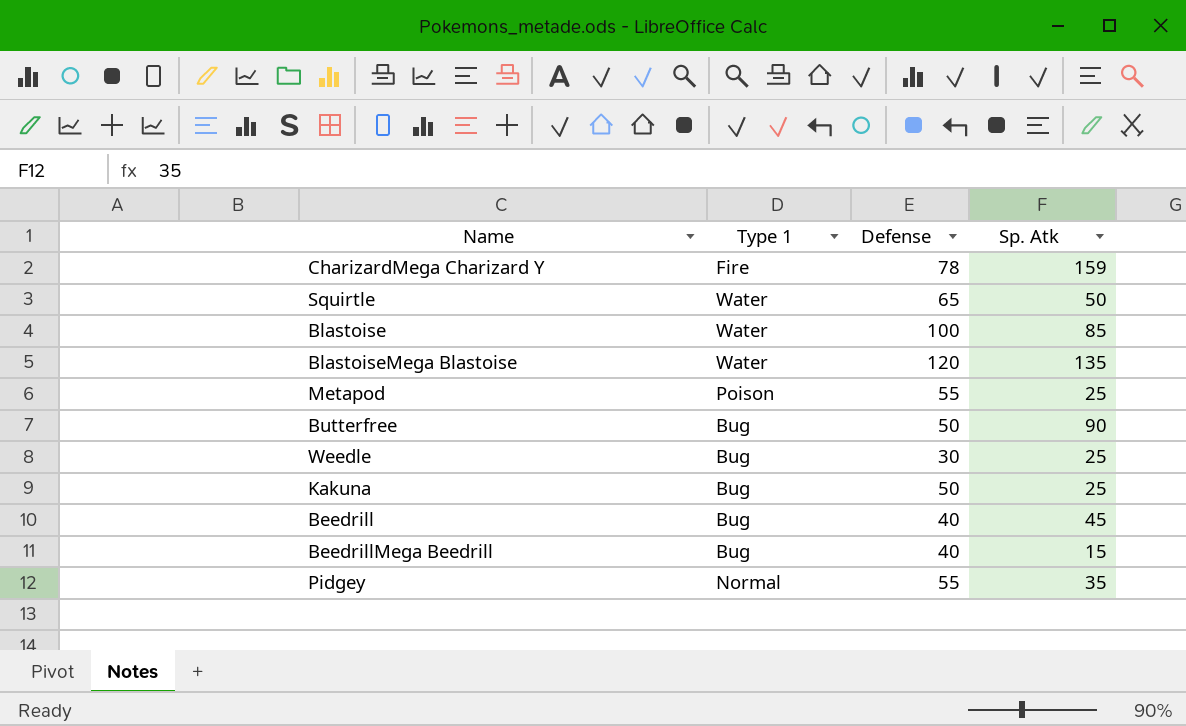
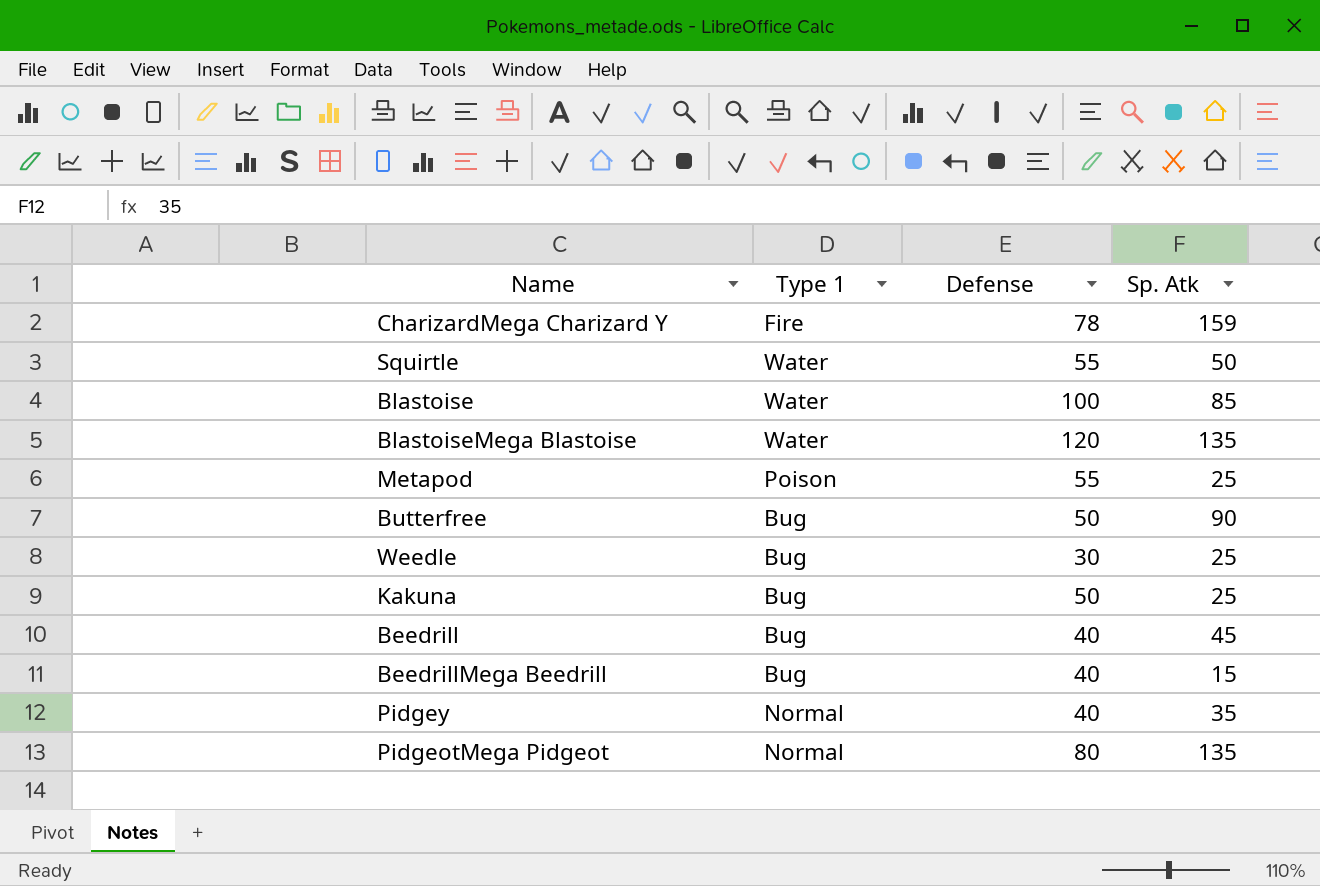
Squirtle | Defense: 65 -> 55
Pidgey | Defense: 55 -> 40
row PidgeotMega Pidgeot: none -> Normal | 80 | 135

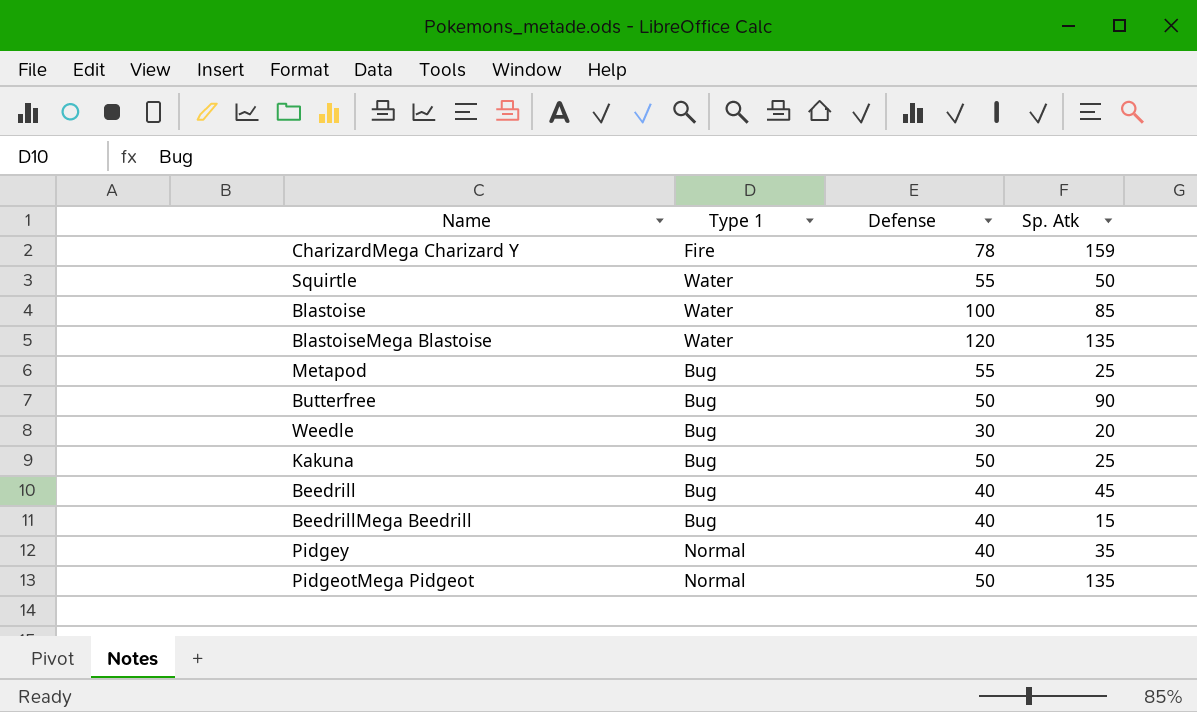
Metapod | Type 1: Poison -> Bug
Weedle | Sp. Atk: 25 -> 20
PidgeotMega Pidgeot | Defense: 80 -> 50

